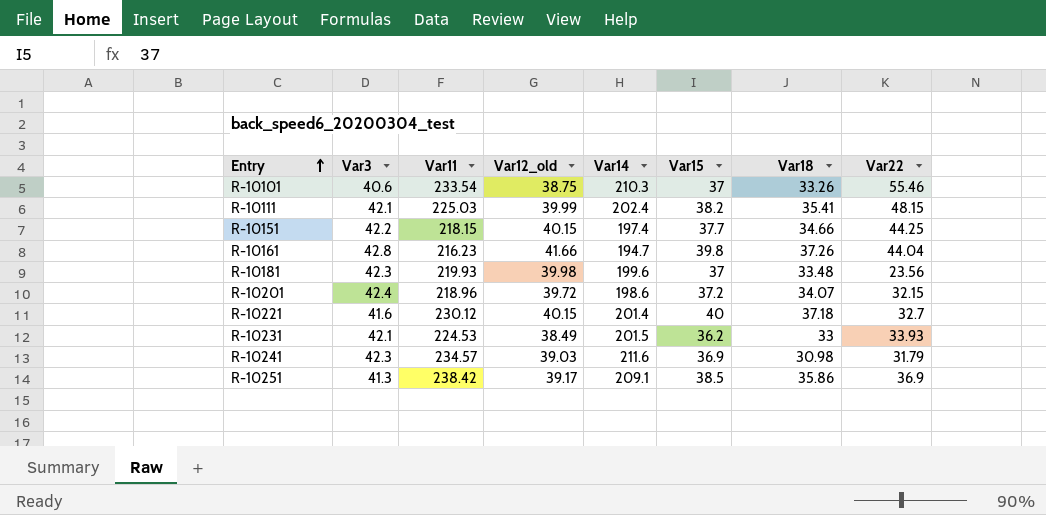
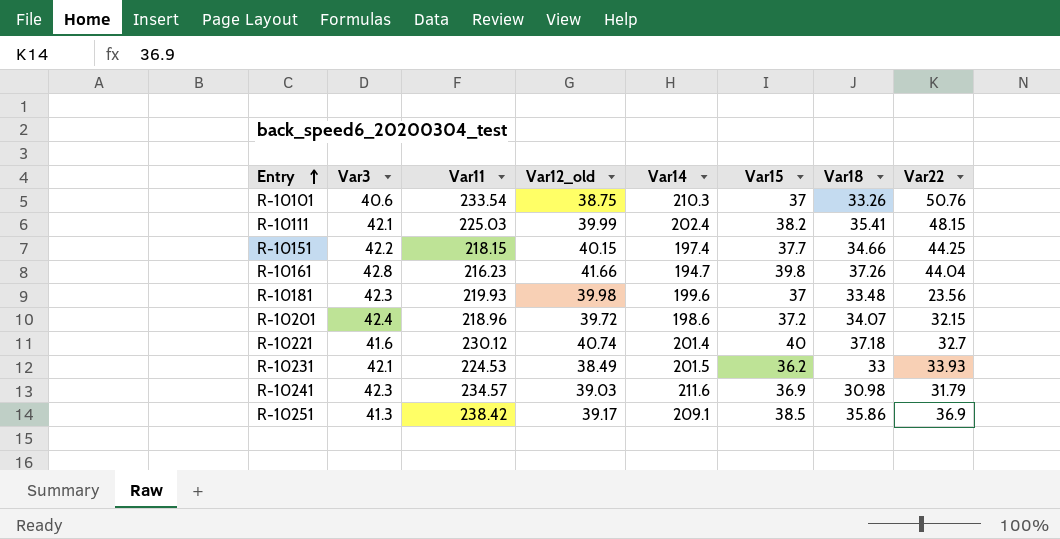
R-10101 | Var22: 55.46 -> 50.76
R-10221 | Var12_old: 40.15 -> 40.74

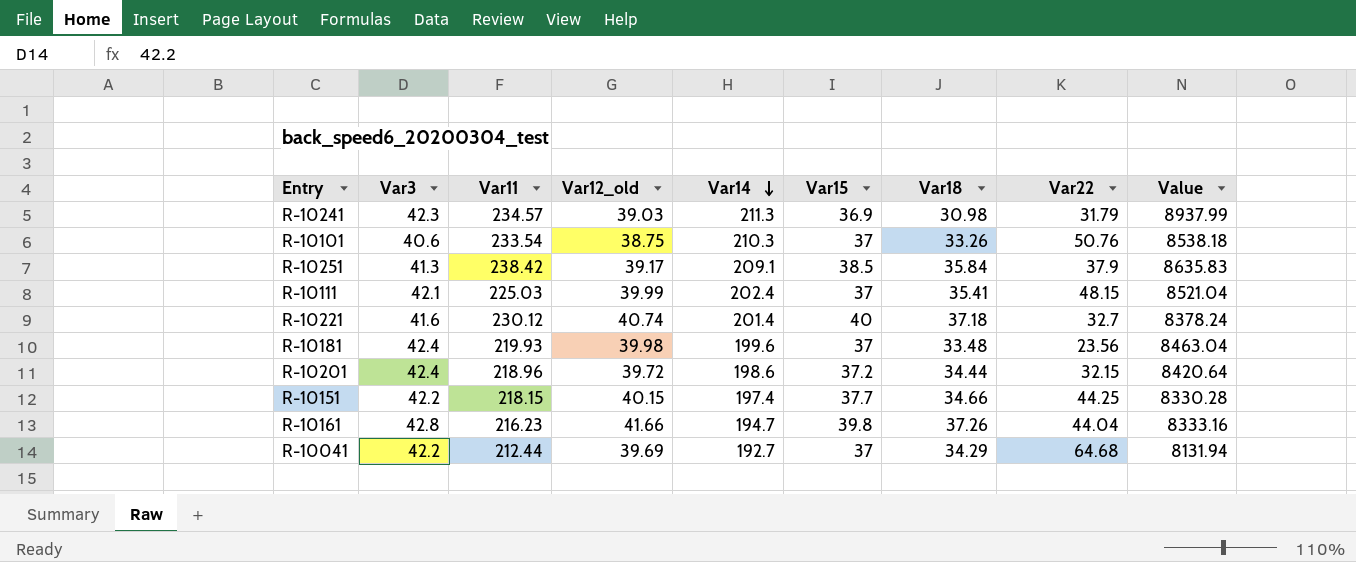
row order: Entry ascending -> Var14 descending
column Value | formula: none -> [Var3] * [Var14]
row R-10231: 42.1 | 224.53 | 38.49 | 201.5 | 36.2 | 33 | 33.93 -> none
R-10241 | Var14: 211.6 -> 211.3
R-10251 | Var18: 35.86 -> 35.84
R-10251 | Var22: 36.9 -> 37.9
R-10111 | Var15: 38.2 -> 37
R-10181 | Var3: 42.3 -> 42.4
R-10201 | Var18: 34.07 -> 34.44
row R-10041: none -> 42.2 | 212.44 | 39.69 | 192.7 | 37 | 34.29 | 64.68 | 8131.94

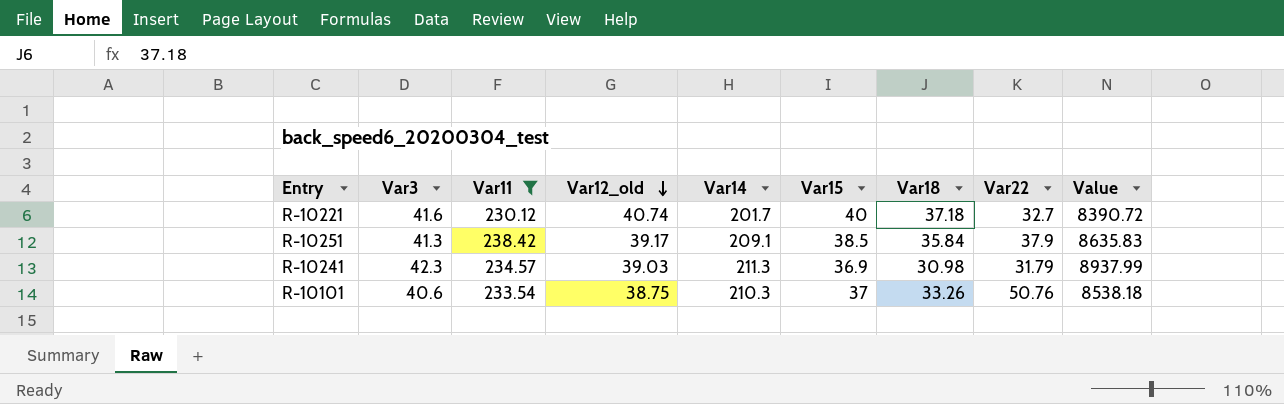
filter: none -> Var11 >= 230.12
row order: Var14 descending -> Var12_old descending
R-10221 | Var14: 201.4 -> 201.7
R-10221 | Value: 8378.24 -> 8390.72

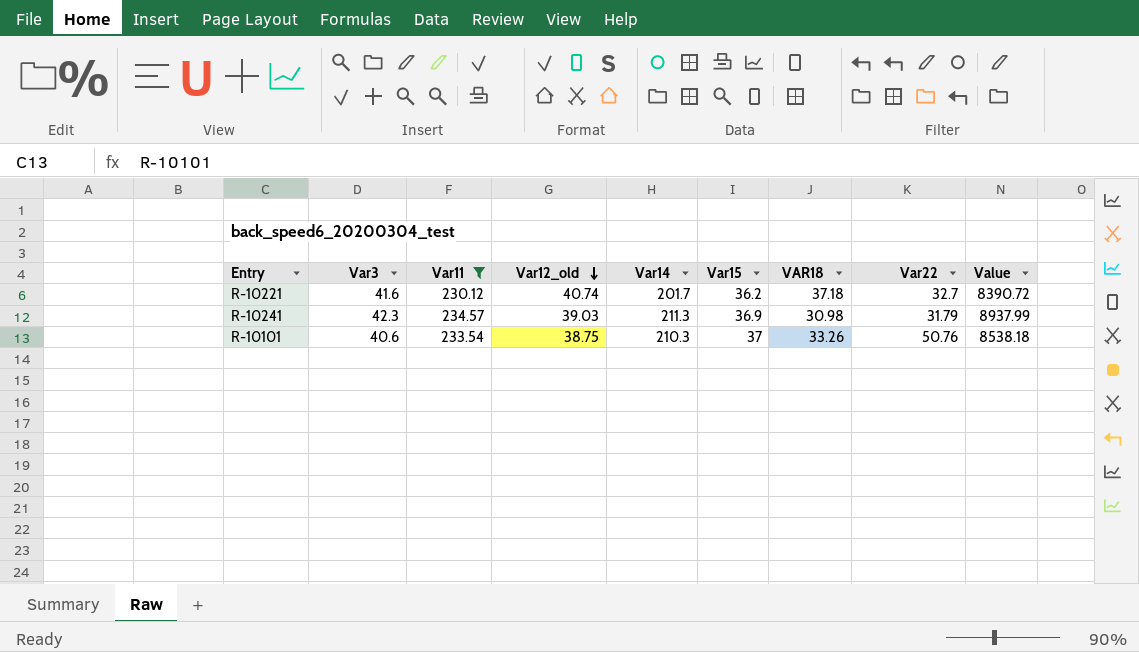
column name: Var18 -> VAR18
row R-10251: 41.3 | 238.42 | 39.17 | 209.1 | 38.5 | 35.84 | 37.9 | 8635.83 -> none
R-10221 | Var15: 40 -> 36.2

